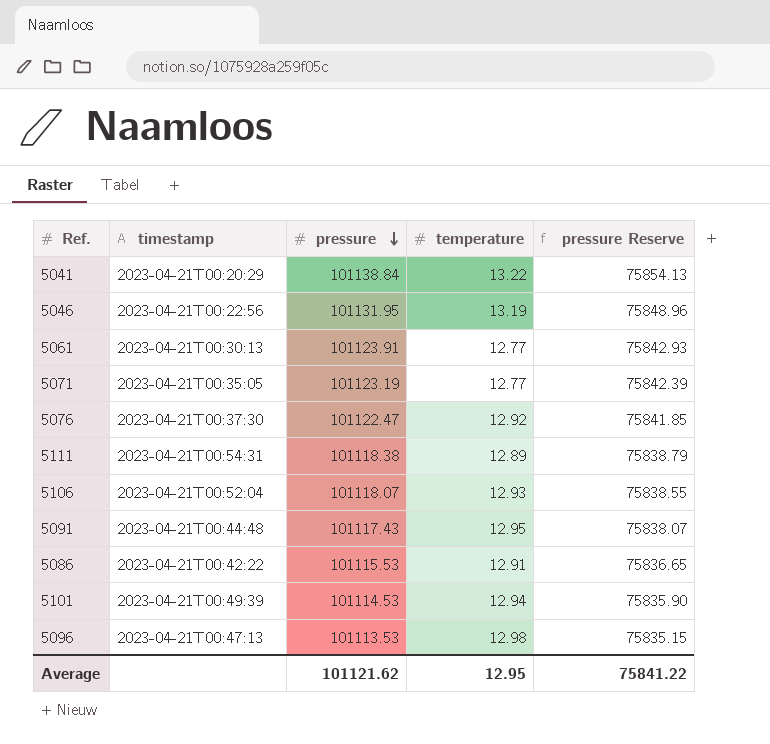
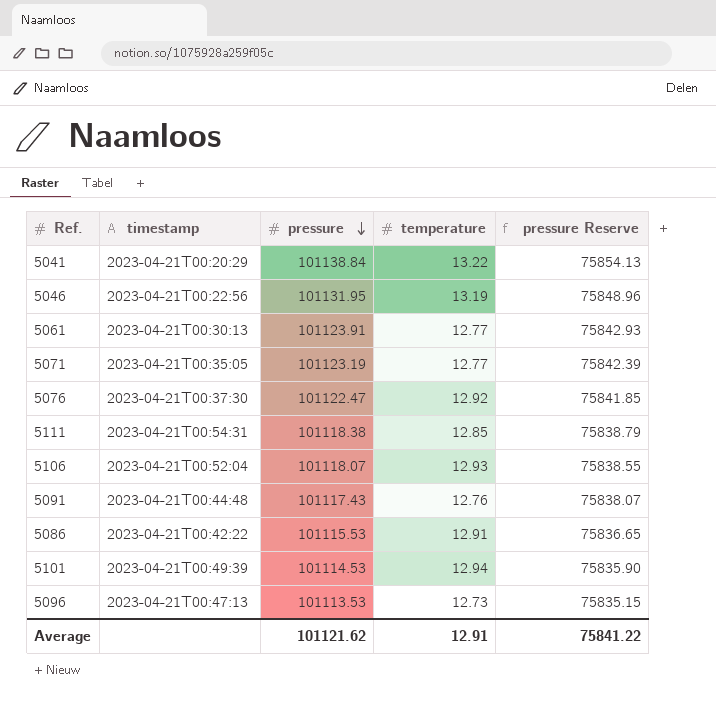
5111 | temperature: 12.89 -> 12.85
5091 | temperature: 12.95 -> 12.76
5096 | temperature: 12.98 -> 12.73
Average | temperature: 12.95 -> 12.91

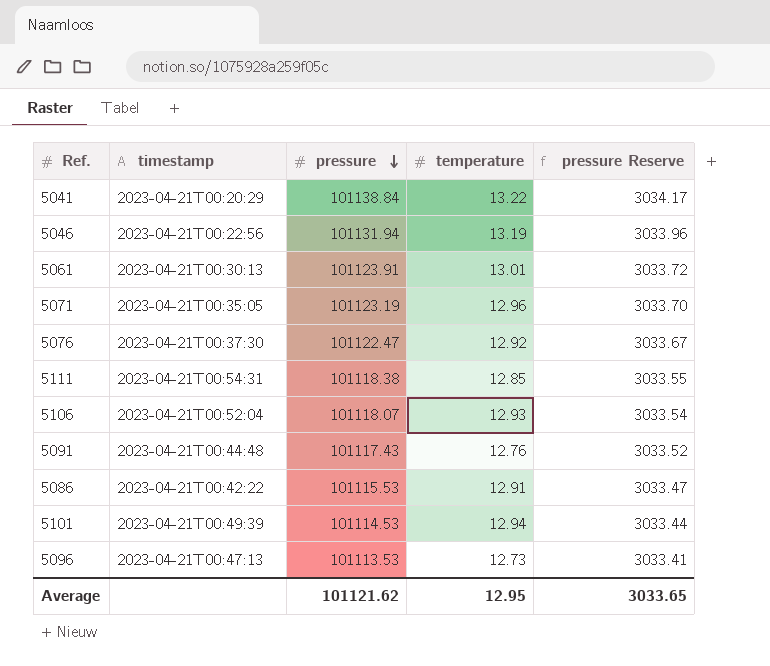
column pressure Reserve | formula: [pressure] * 0.75 -> [pressure] * 0.03
5046 | pressure: 101131.95 -> 101131.94
5061 | temperature: 12.77 -> 13.01
5071 | temperature: 12.77 -> 12.96
Average | temperature: 12.91 -> 12.95
Average | pressure Reserve: 75841.22 -> 3033.65

